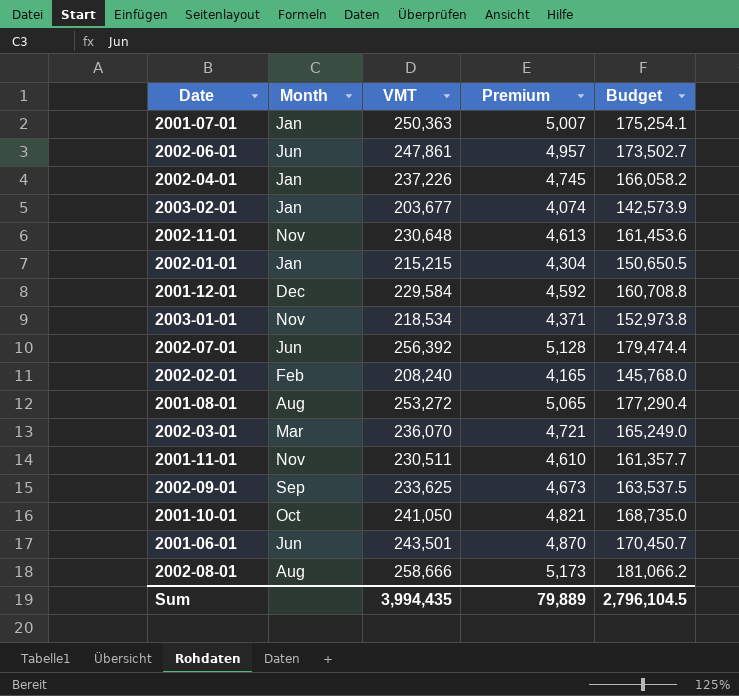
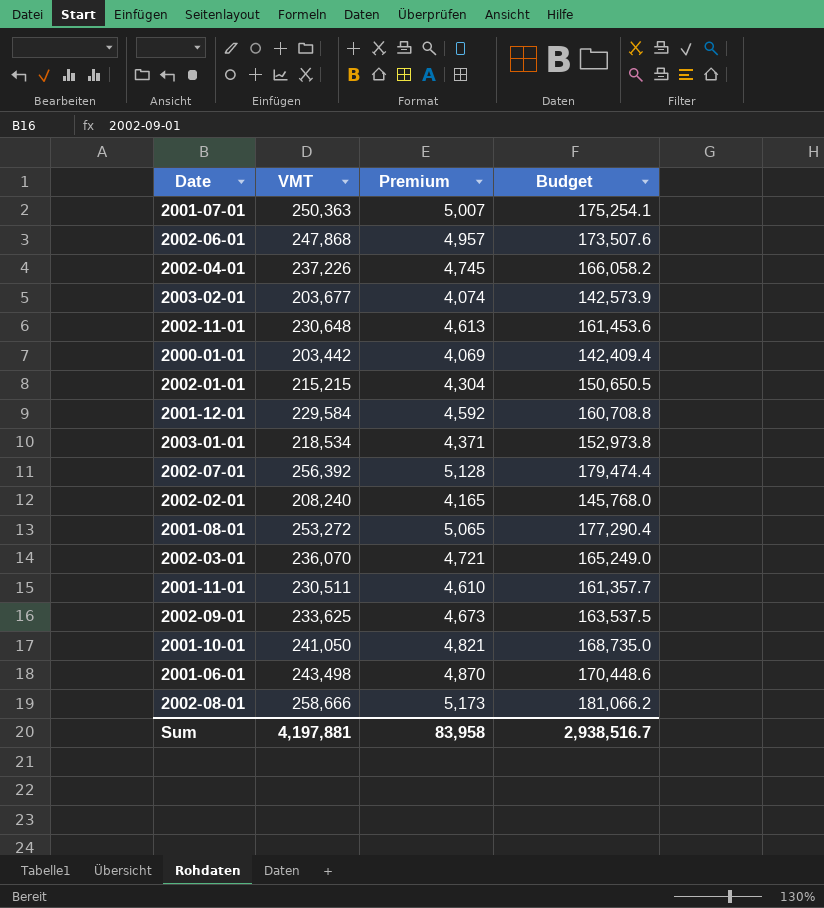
column Month | position: 2 -> none
2002-06-01 | VMT: 247,861 -> 247,868
2002-06-01 | Budget: 173,502.7 -> 173,507.6
row 2000-01-01: none -> 203,442 | 4,069 | 142,409.4
2001-06-01 | VMT: 243,501 -> 243,498
2001-06-01 | Budget: 170,450.7 -> 170,448.6
Sum | VMT: 3,994,435 -> 4,197,881
Sum | Premium: 79,889 -> 83,958
Sum | Budget: 2,796,104.5 -> 2,938,516.7

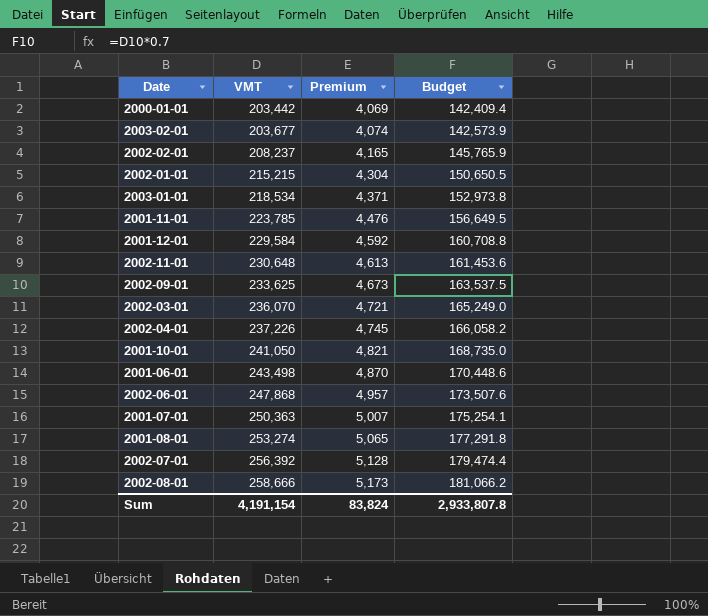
row order: none -> VMT ascending
2002-02-01 | VMT: 208,240 -> 208,237
2002-02-01 | Budget: 145,768.0 -> 145,765.9
2001-11-01 | VMT: 230,511 -> 223,785
2001-11-01 | Premium: 4,610 -> 4,476
2001-11-01 | Budget: 161,357.7 -> 156,649.5
2001-08-01 | VMT: 253,272 -> 253,274
2001-08-01 | Budget: 177,290.4 -> 177,291.8
Sum | VMT: 4,197,881 -> 4,191,154
Sum | Premium: 83,958 -> 83,824
Sum | Budget: 2,938,516.7 -> 2,933,807.8

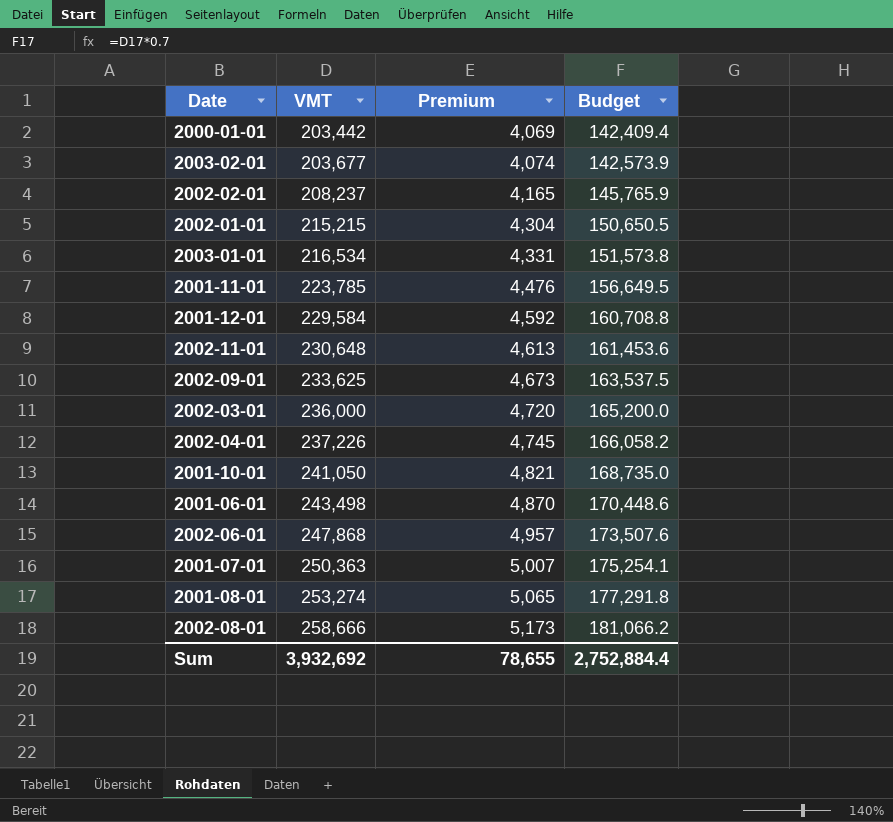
row 2002-07-01: 256,392 | 5,128 | 179,474.4 -> none
2003-01-01 | VMT: 218,534 -> 216,534
2003-01-01 | Premium: 4,371 -> 4,331
2003-01-01 | Budget: 152,973.8 -> 151,573.8
2002-03-01 | VMT: 236,070 -> 236,000
2002-03-01 | Premium: 4,721 -> 4,720
2002-03-01 | Budget: 165,249.0 -> 165,200.0
Sum | VMT: 4,191,154 -> 3,932,692
Sum | Premium: 83,824 -> 78,655
Sum | Budget: 2,933,807.8 -> 2,752,884.4

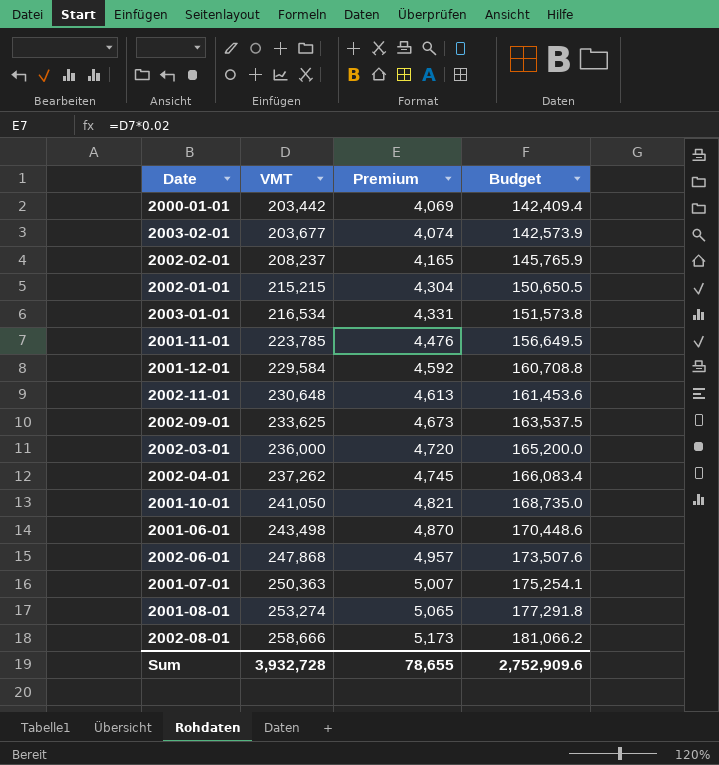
2002-04-01 | VMT: 237,226 -> 237,262
2002-04-01 | Budget: 166,058.2 -> 166,083.4
Sum | VMT: 3,932,692 -> 3,932,728
Sum | Budget: 2,752,884.4 -> 2,752,909.6

